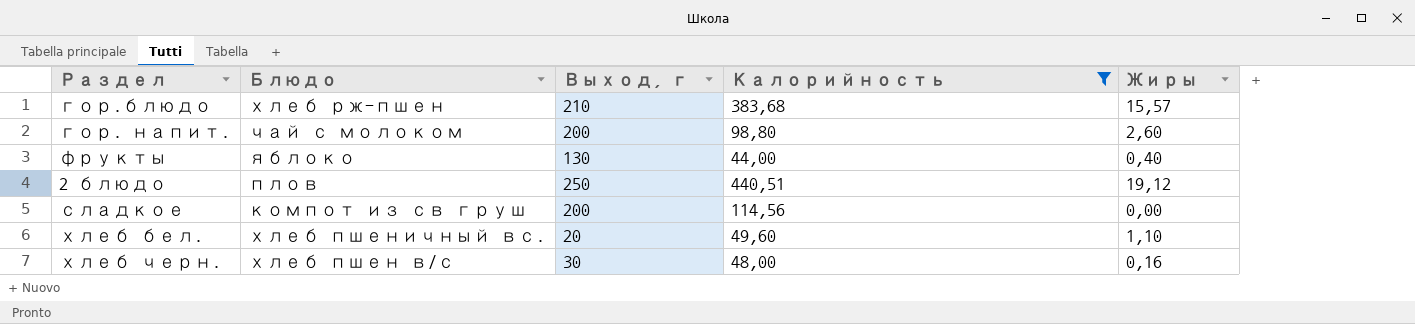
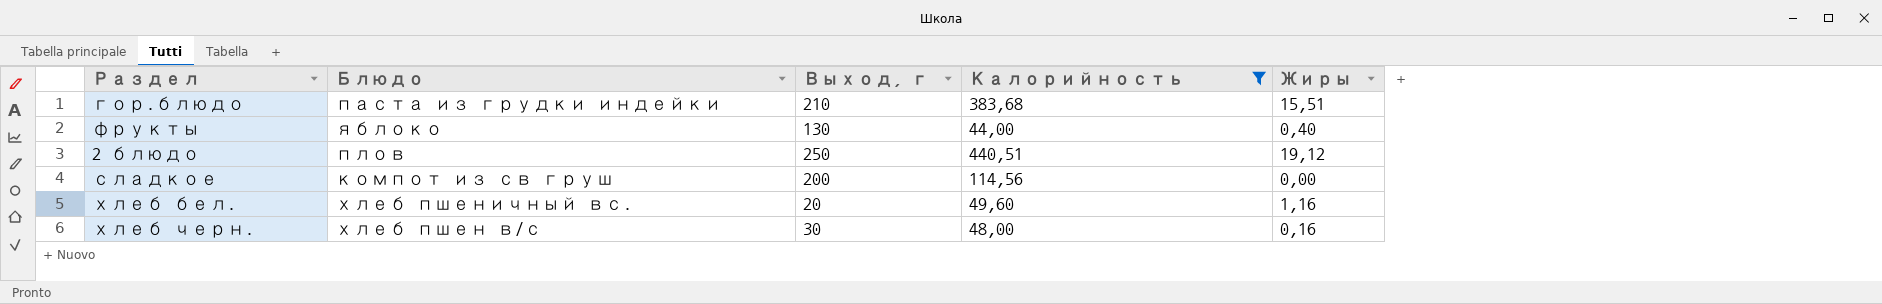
row гор. напит.: чай с молоком | 200 | 98,80 | 2,60 -> none
гор.блюдо | Блюдо: хлеб рж-пшен -> паста из грудки индейки
гор.блюдо | Жиры: 15,57 -> 15,51
хлеб бел. | Жиры: 1,10 -> 1,16

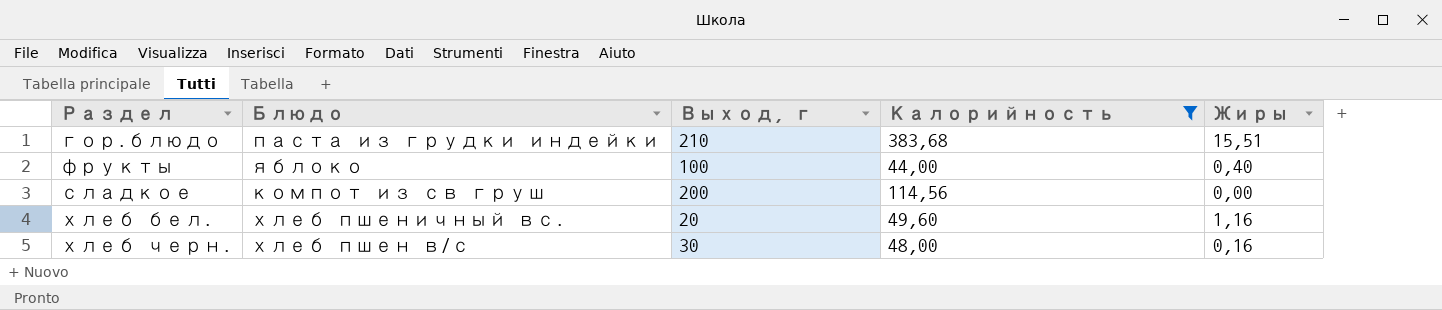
row 2 блюдо: плов | 250 | 440,51 | 19,12 -> none
фрукты | Выход, г: 130 -> 100

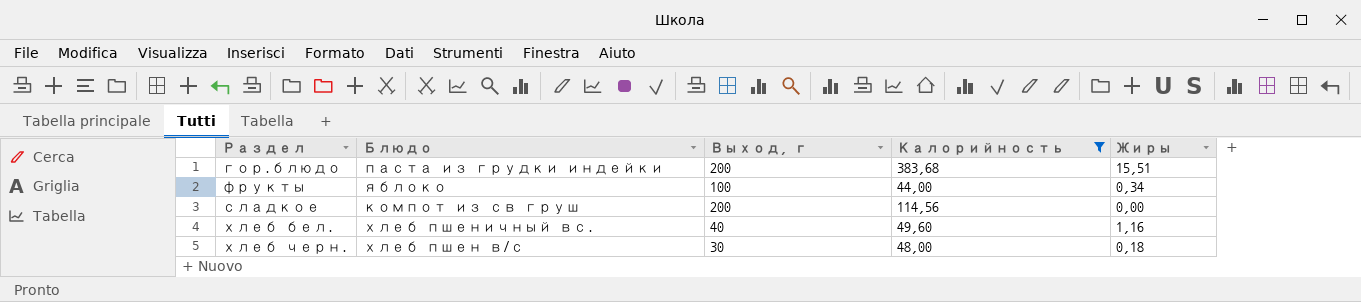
гор.блюдо | Выход, г: 210 -> 200
фрукты | Жиры: 0,40 -> 0,34
хлеб бел. | Выход, г: 20 -> 40
хлеб черн. | Жиры: 0,16 -> 0,18

